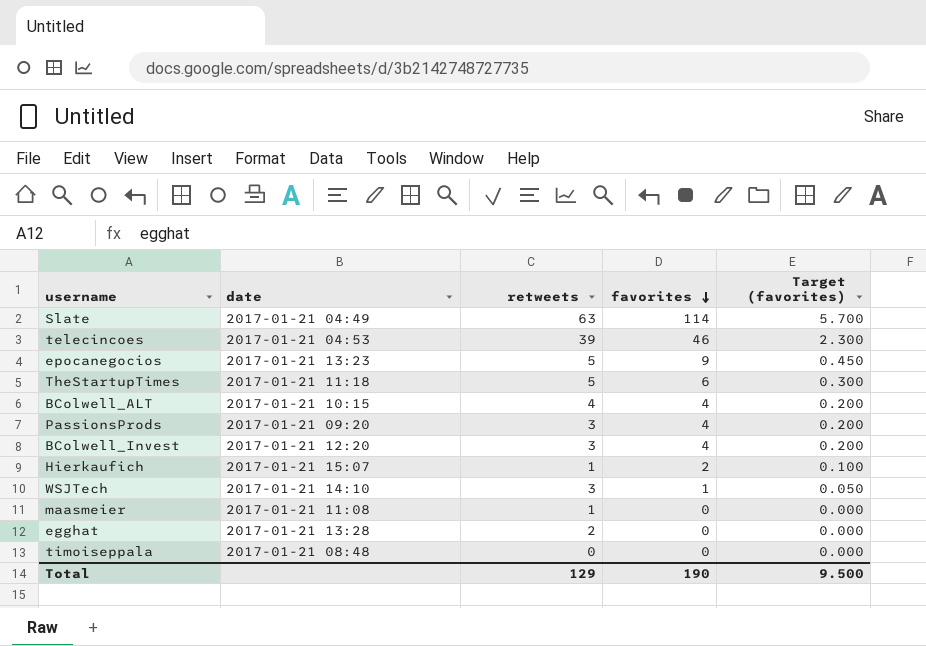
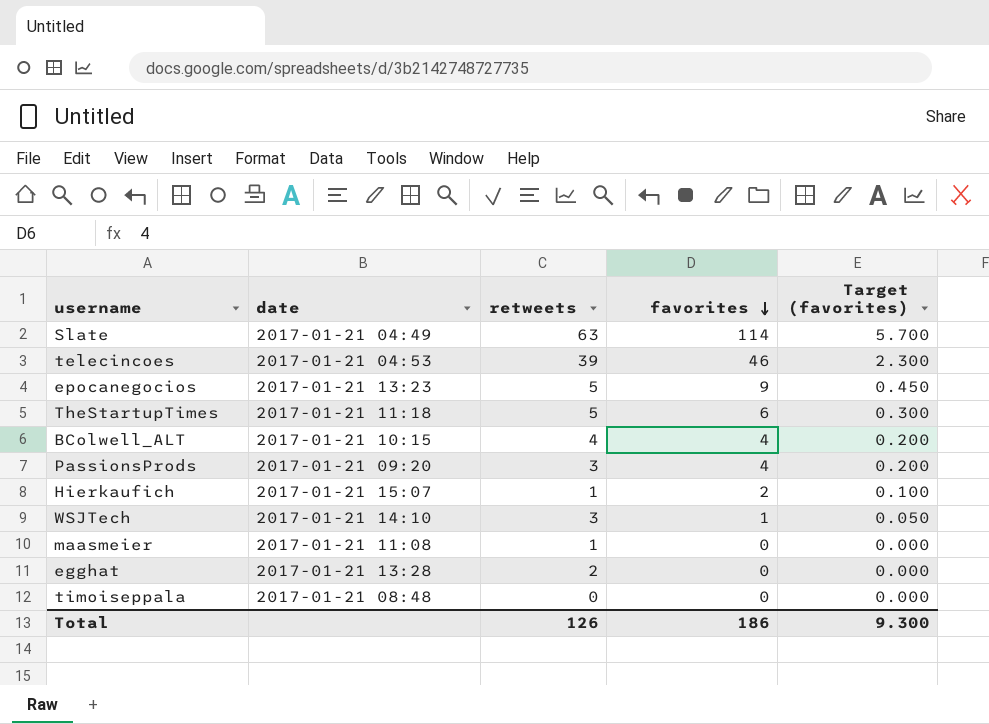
row BColwell_Invest: 2017-01-21 12:20 | 3 | 4 | 0.200 -> none
Total | retweets: 129 -> 126
Total | favorites: 190 -> 186
Total | Target (favorites): 9.500 -> 9.300

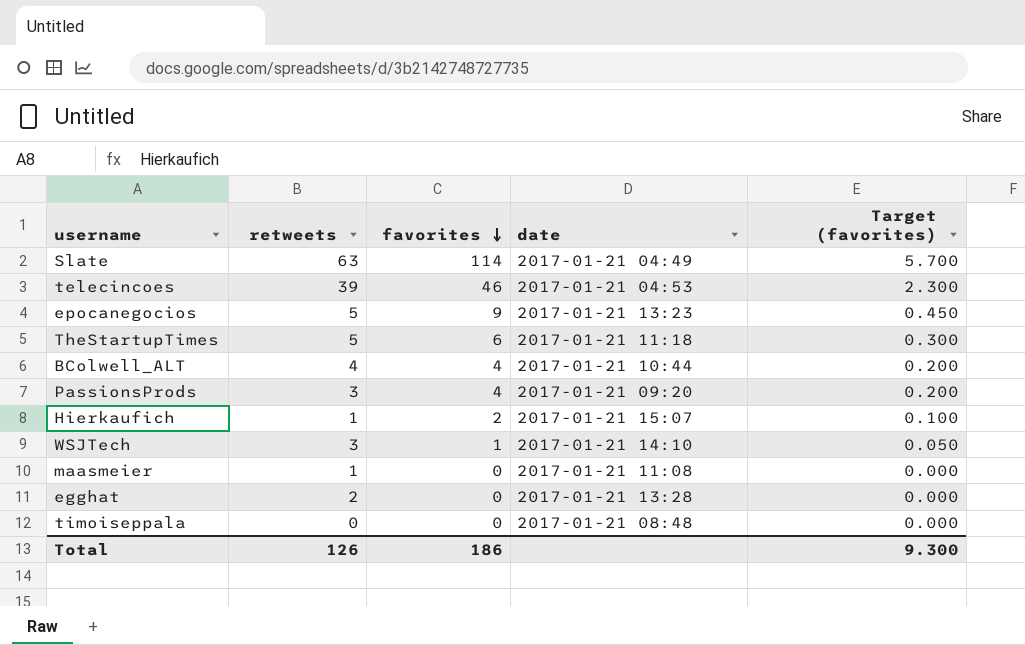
column date | position: 2 -> 4
BColwell_ALT | date: 2017-01-21 10:15 -> 2017-01-21 10:44

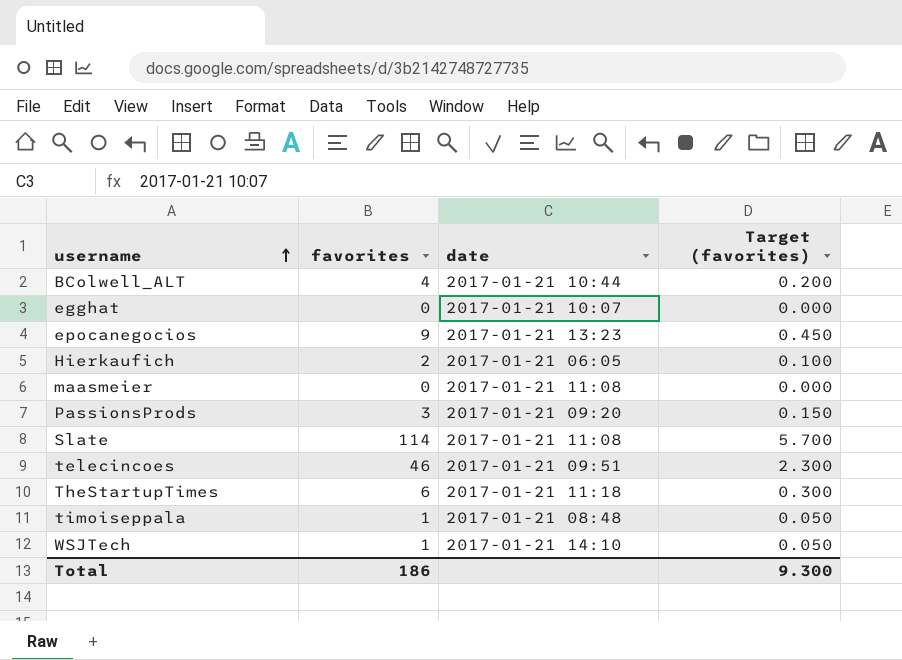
row order: favorites descending -> username ascending
column retweets | position: 2 -> none
egghat | date: 2017-01-21 13:28 -> 2017-01-21 10:07
Hierkaufich | date: 2017-01-21 15:07 -> 2017-01-21 06:05
PassionsProds | favorites: 4 -> 3
PassionsProds | Target (favorites): 0.200 -> 0.150
Slate | date: 2017-01-21 04:49 -> 2017-01-21 11:08
telecincoes | date: 2017-01-21 04:53 -> 2017-01-21 09:51
timoiseppala | favorites: 0 -> 1
timoiseppala | Target (favorites): 0.000 -> 0.050

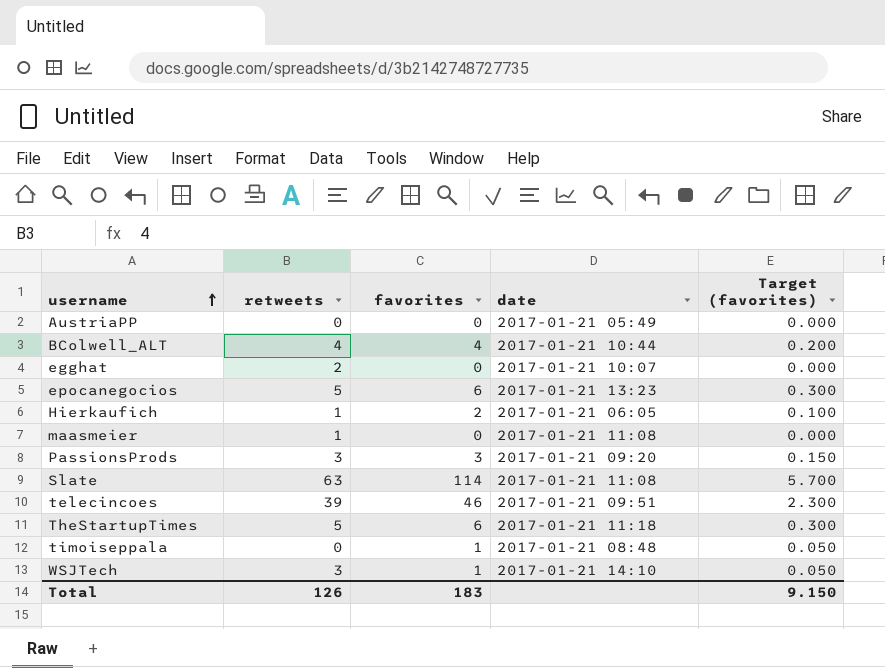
column retweets | position: none -> 2
row AustriaPP: none -> 0 | 0 | 2017-01-21 05:49 | 0.000
epocanegocios | favorites: 9 -> 6
epocanegocios | Target (favorites): 0.450 -> 0.300
Total | favorites: 186 -> 183
Total | Target (favorites): 9.300 -> 9.150

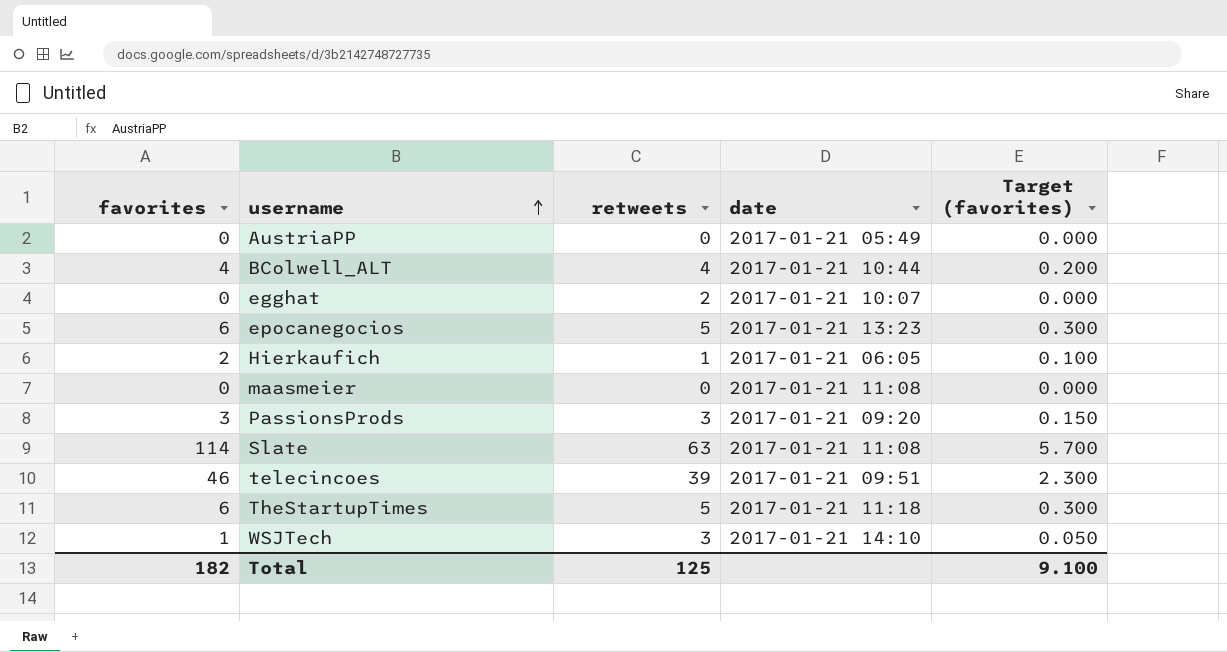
column favorites | position: 3 -> 1
row timoiseppala: 0 | 1 | 2017-01-21 08:48 | 0.050 -> none
maasmeier | retweets: 1 -> 0
Total | favorites: 183 -> 182
Total | retweets: 126 -> 125
Total | Target (favorites): 9.150 -> 9.100

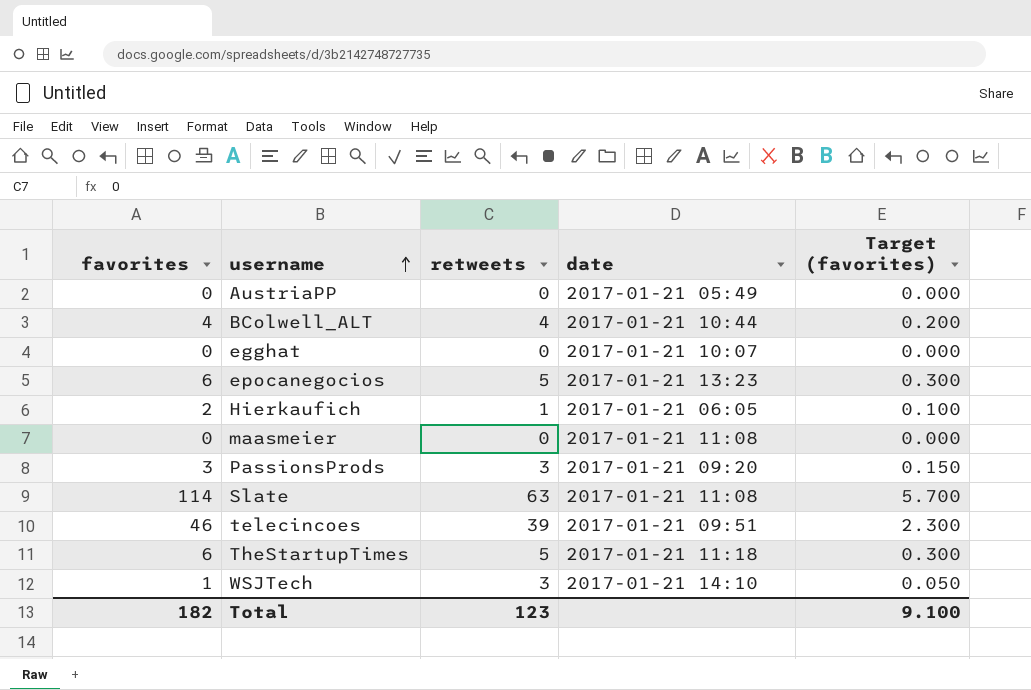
egghat | retweets: 2 -> 0
Total | retweets: 125 -> 123

